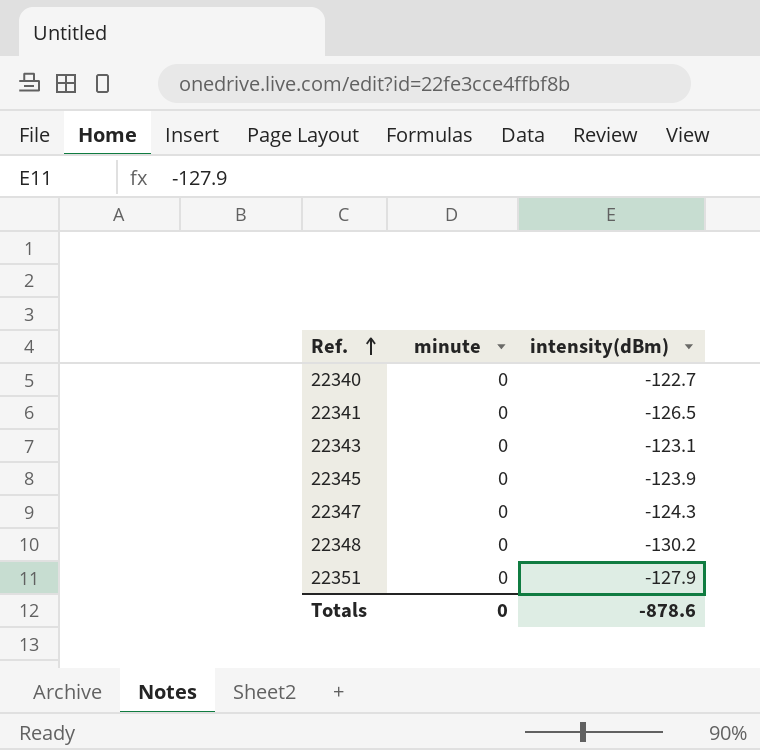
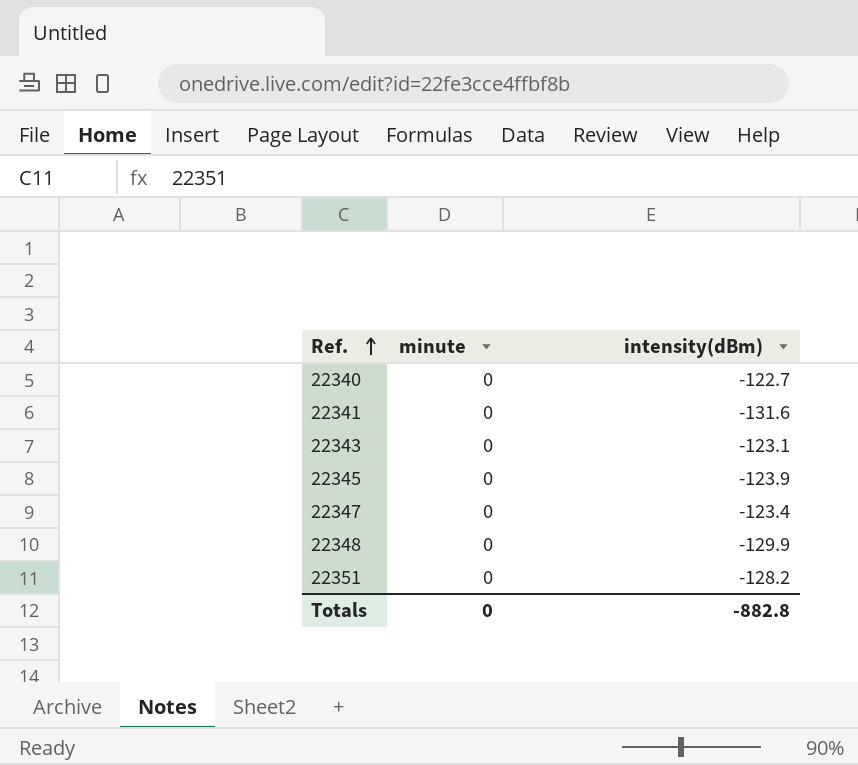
22341 | intensity(dBm): -126.5 -> -131.6
22347 | intensity(dBm): -124.3 -> -123.4
22348 | intensity(dBm): -130.2 -> -129.9
22351 | intensity(dBm): -127.9 -> -128.2
Totals | intensity(dBm): -878.6 -> -882.8

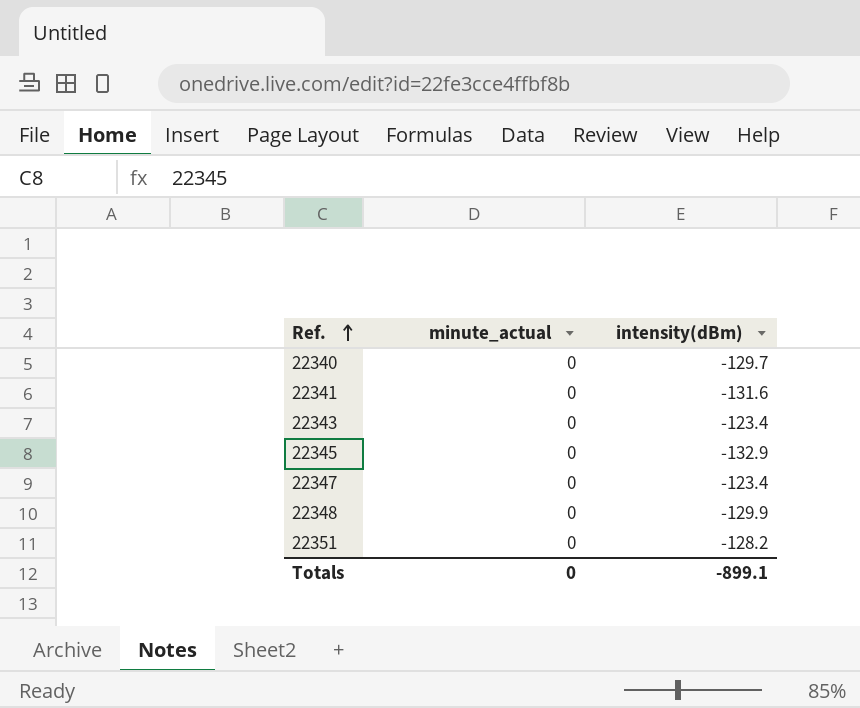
column name: minute -> minute_actual
22340 | intensity(dBm): -122.7 -> -129.7
22343 | intensity(dBm): -123.1 -> -123.4
22345 | intensity(dBm): -123.9 -> -132.9
Totals | intensity(dBm): -882.8 -> -899.1

